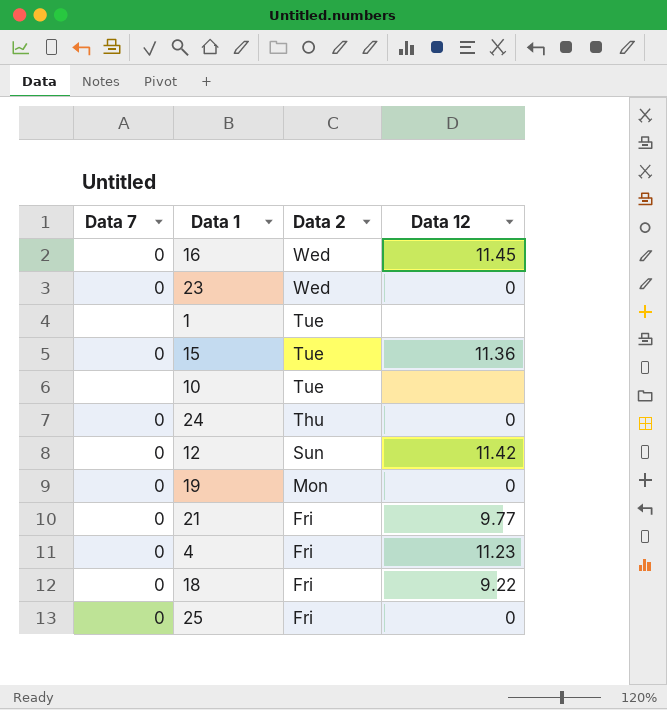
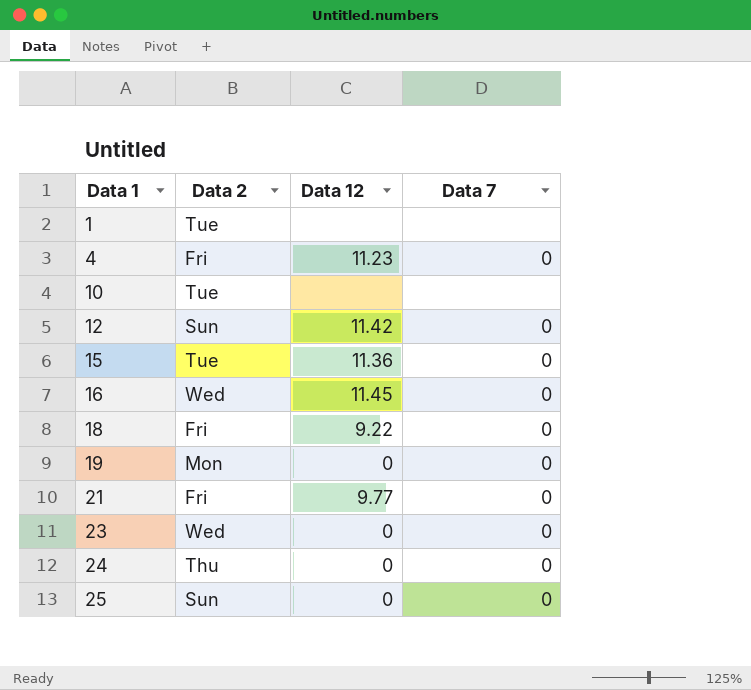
row order: Data 2 descending -> Data 1 ascending
column Data 7 | position: 1 -> 4
25 | Data 2: Fri -> Sun

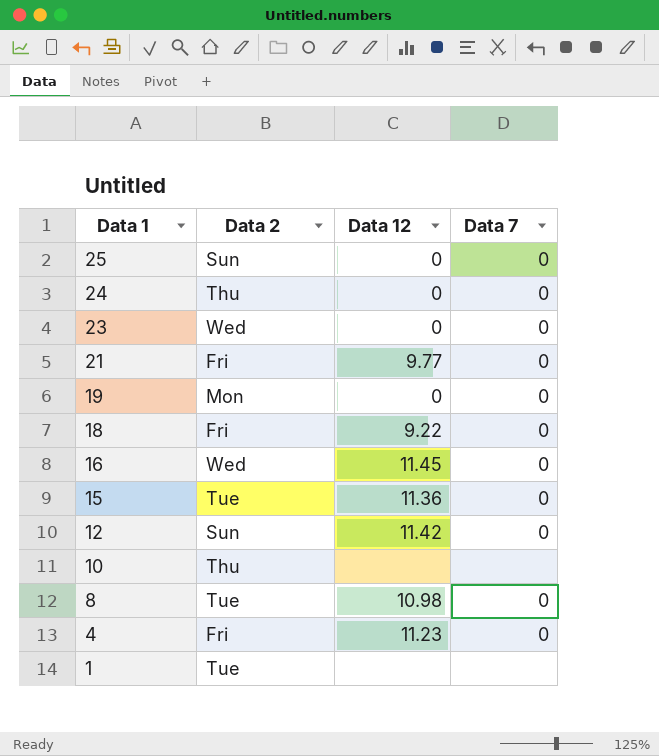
row order: Data 1 ascending -> Data 1 descending
10 | Data 2: Tue -> Thu
row 8: none -> Tue | 10.98 | 0

